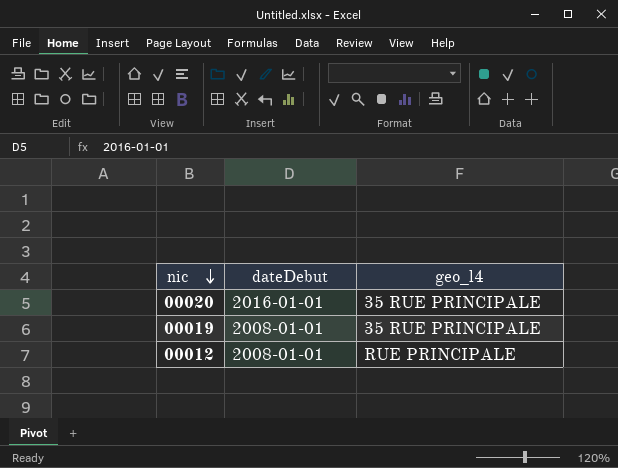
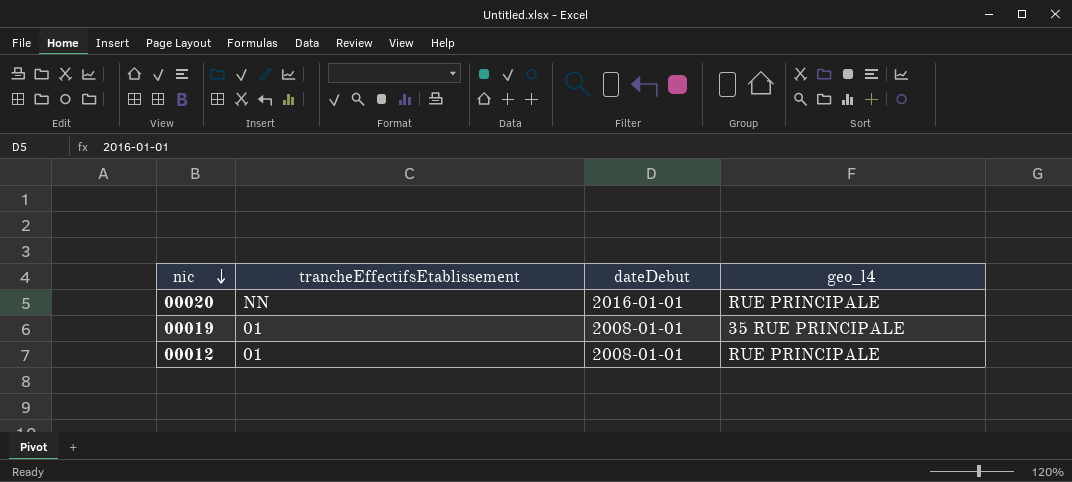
column trancheEffectifsEtablissement | position: none -> 2
00020 | geo_l4: 35 RUE PRINCIPALE -> RUE PRINCIPALE

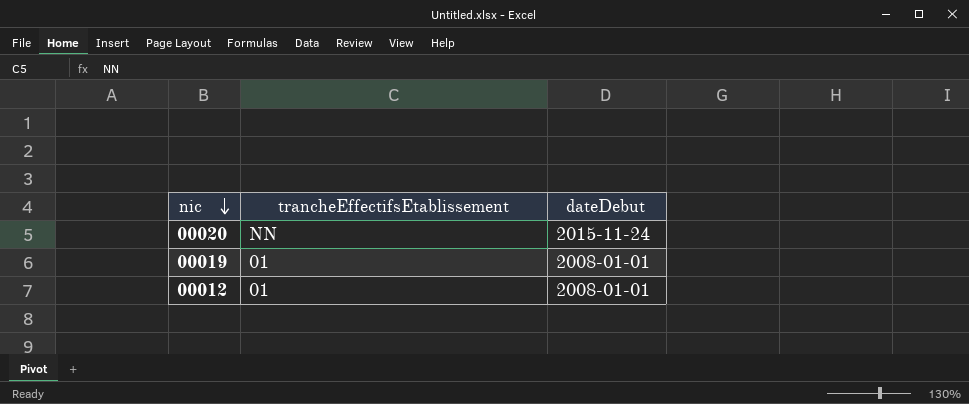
column geo_l4 | position: 4 -> none
00020 | dateDebut: 2016-01-01 -> 2015-11-24

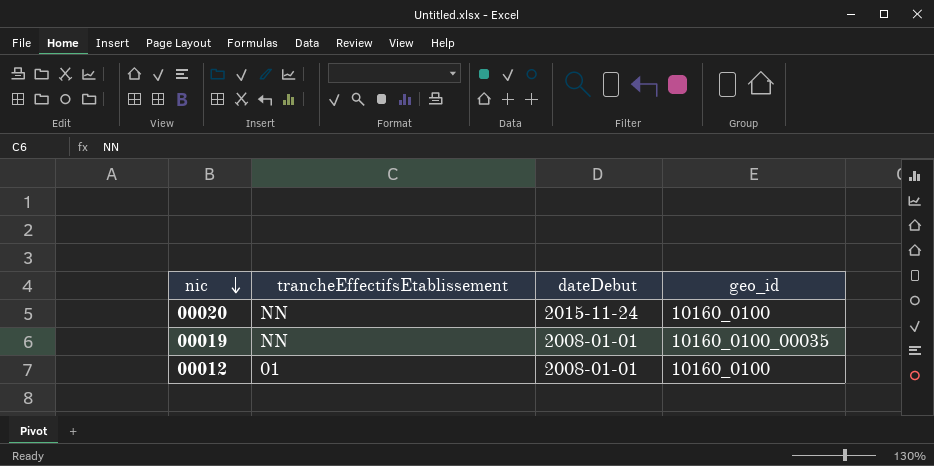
column geo_id | position: none -> 4
00019 | trancheEffectifsEtablissement: 01 -> NN

